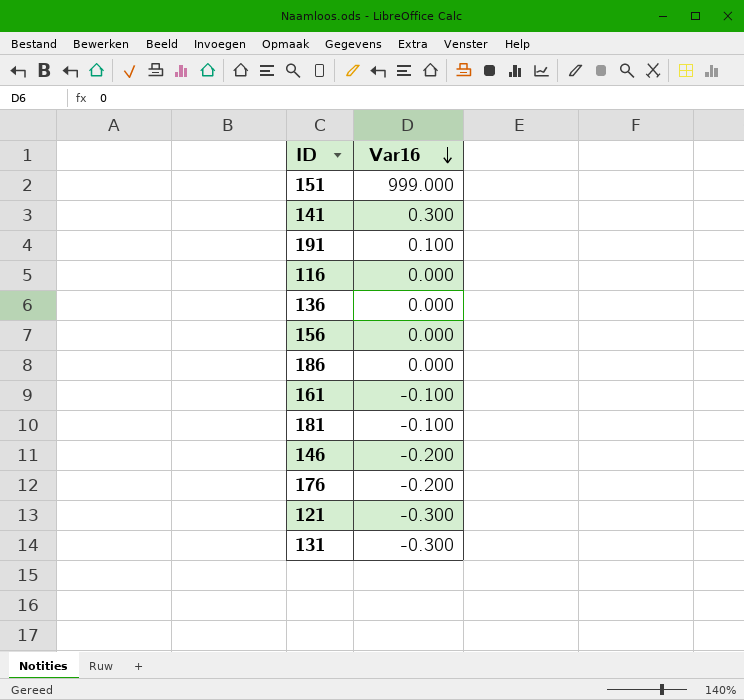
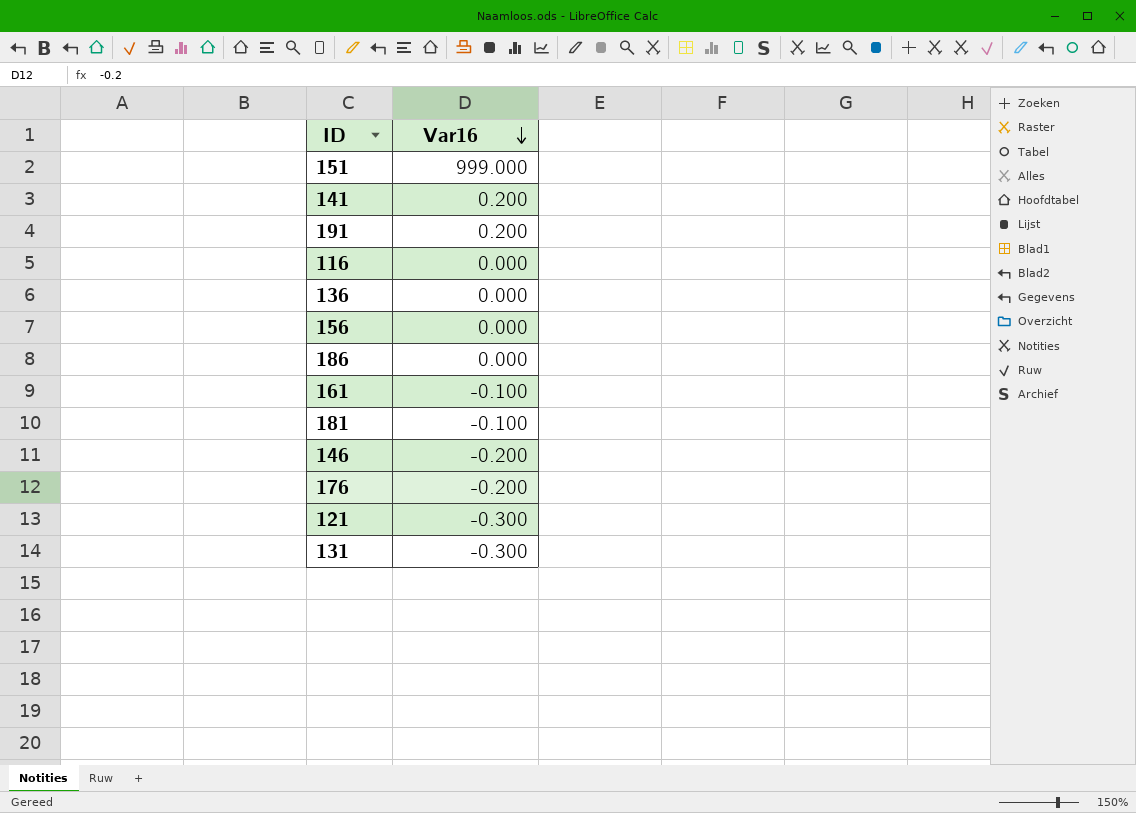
141 | Var16: 0.300 -> 0.200
191 | Var16: 0.100 -> 0.200

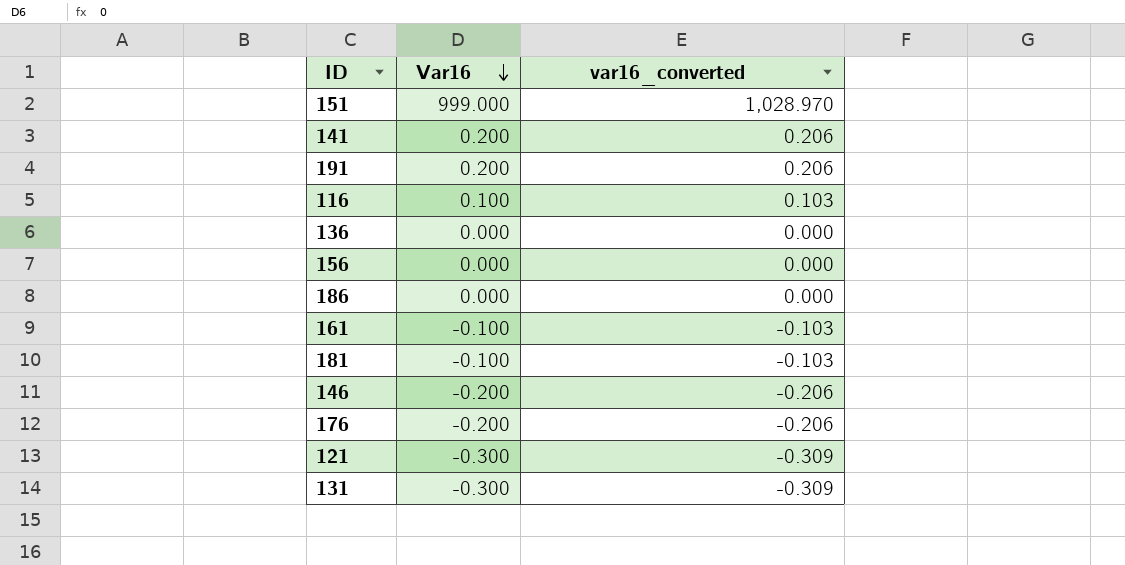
column var16_converted | formula: none -> [Var16] * 1.03
116 | Var16: 0.000 -> 0.100

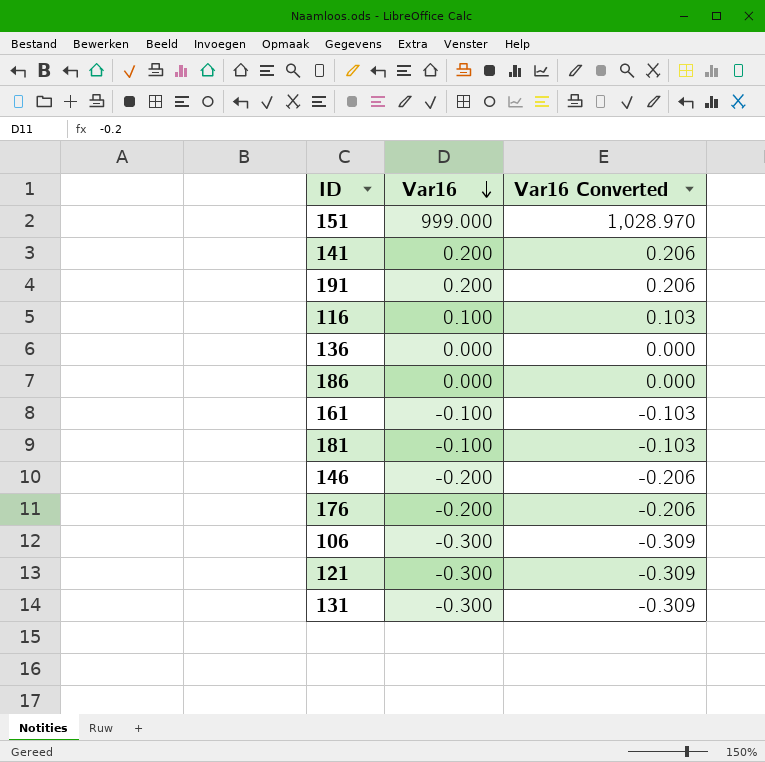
column name: var16_converted -> Var16 Converted
row 156: 0.000 | 0.000 -> none
row 106: none -> -0.300 | -0.309

